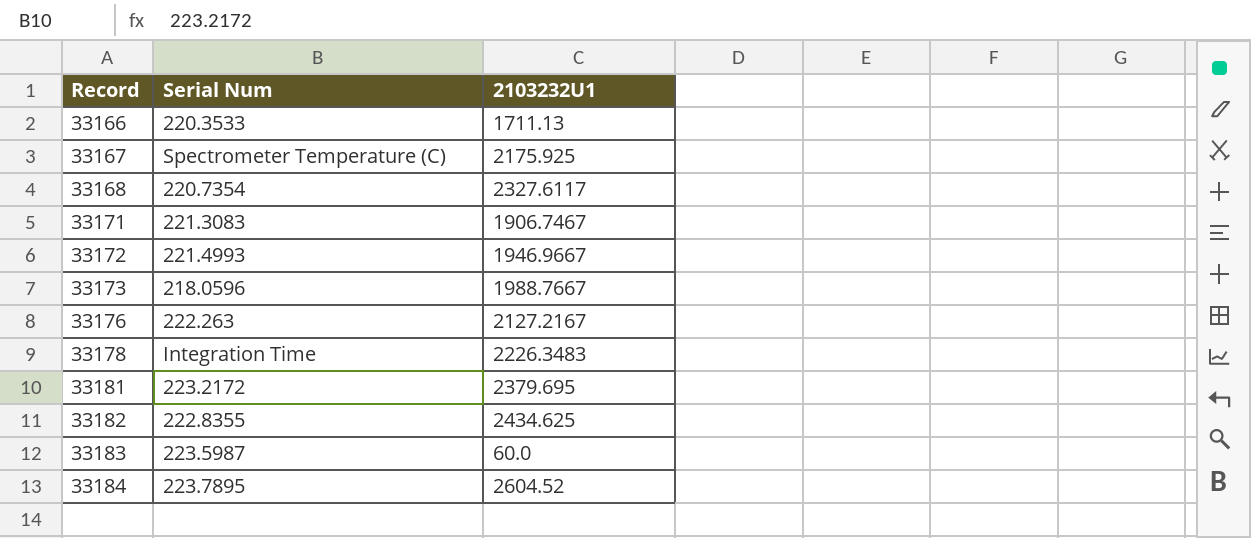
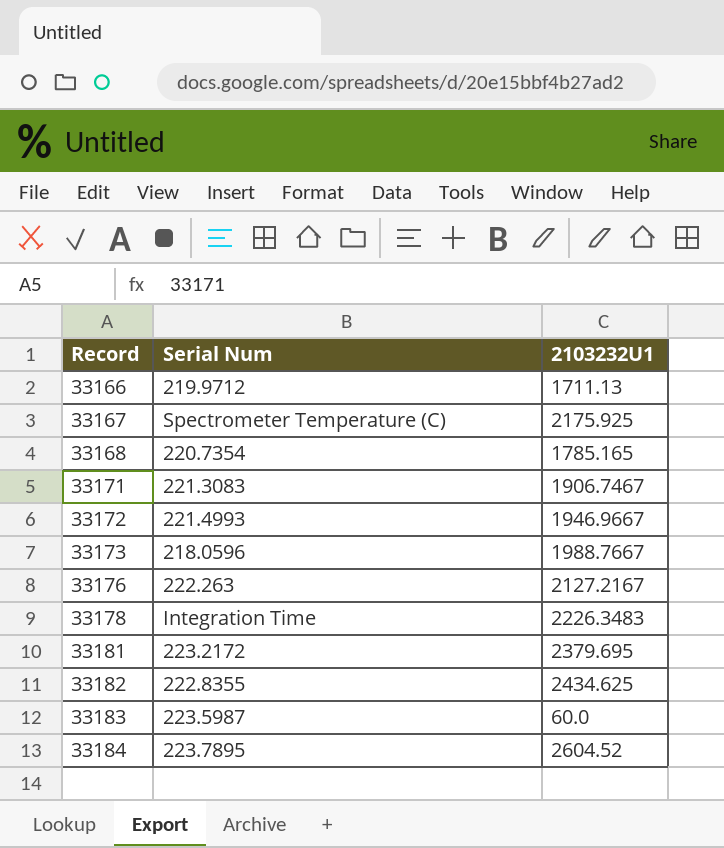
33166 | Serial Num: 220.3533 -> 219.9712
33168 | 2103232U1: 2327.6117 -> 1785.165

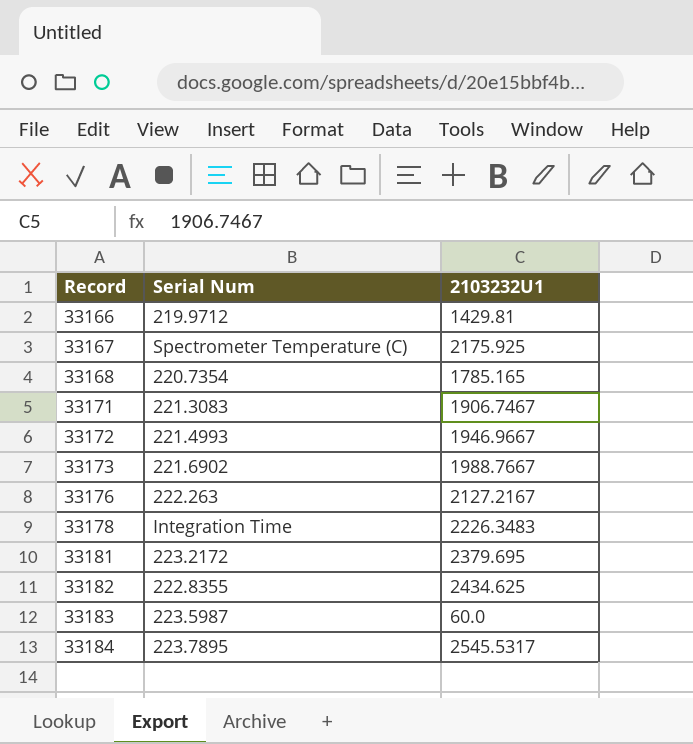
33166 | 2103232U1: 1711.13 -> 1429.81
33173 | Serial Num: 218.0596 -> 221.6902
33184 | 2103232U1: 2604.52 -> 2545.5317

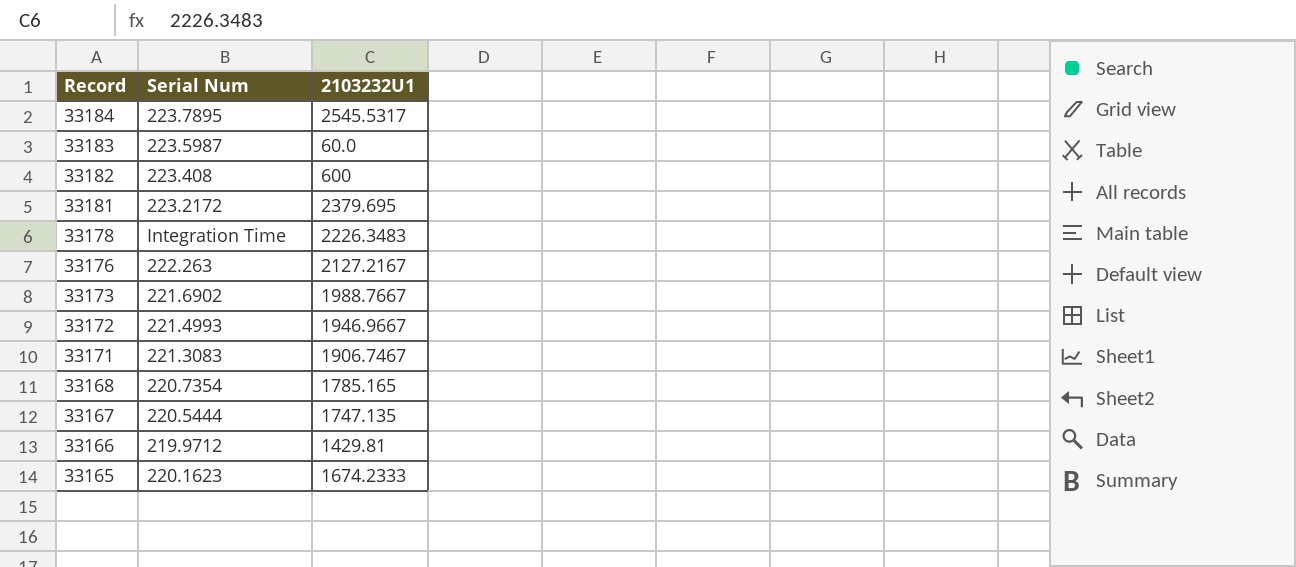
row order: Record ascending -> Record descending
33182 | Serial Num: 222.8355 -> 223.408
33182 | 2103232U1: 2434.625 -> 600
33167 | Serial Num: Spectrometer Temperature (C) -> 220.5444
33167 | 2103232U1: 2175.925 -> 1747.135
row 33165: none -> 220.1623 | 1674.2333

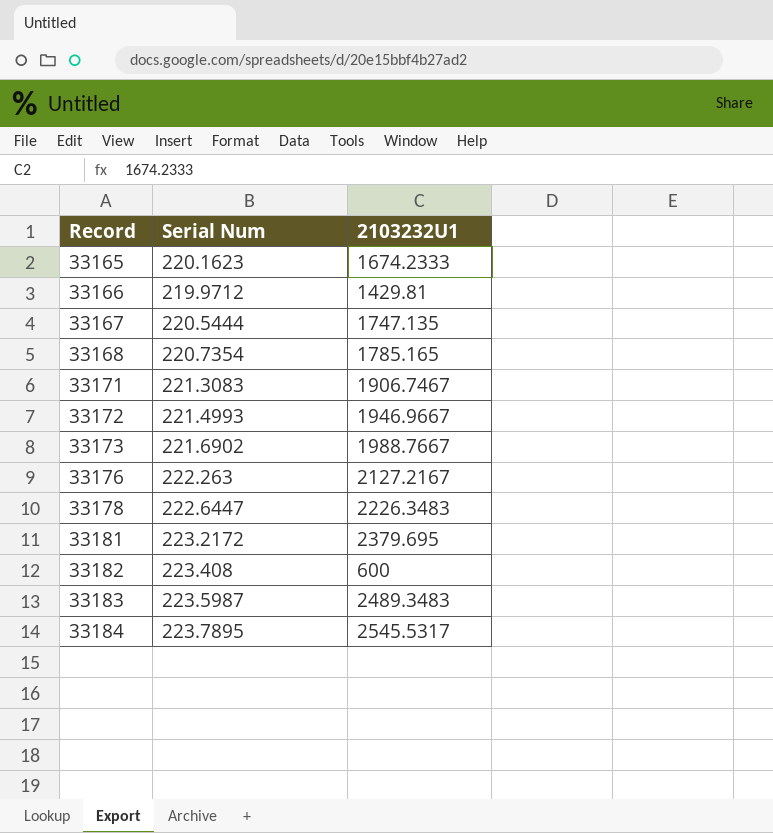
row order: Record descending -> Record ascending
33178 | Serial Num: Integration Time -> 222.6447
33183 | 2103232U1: 60.0 -> 2489.3483

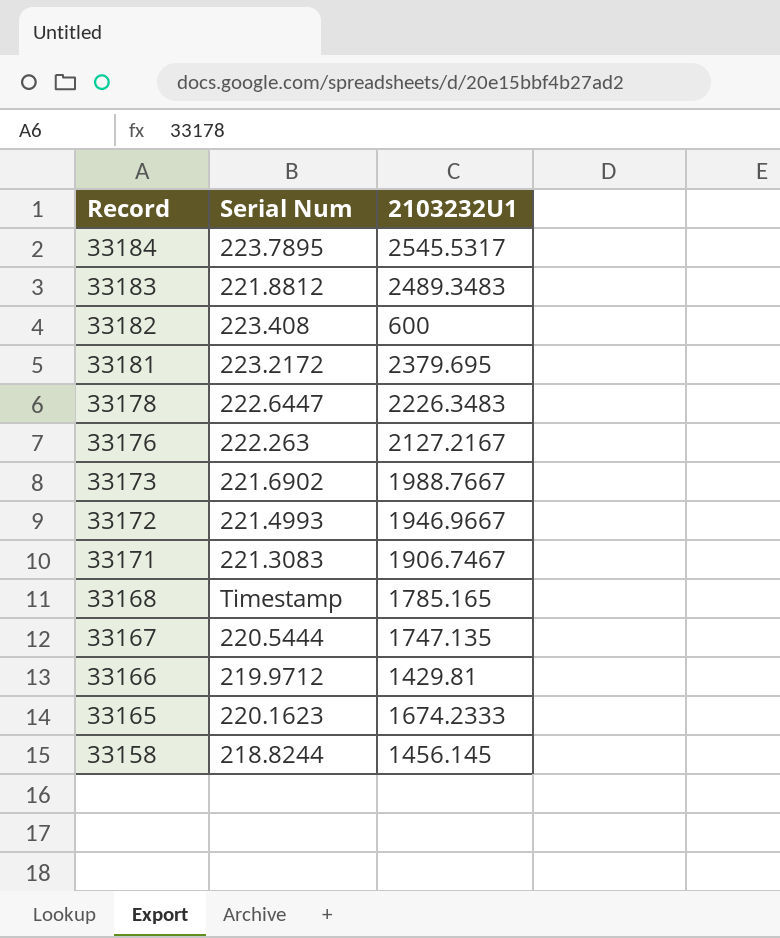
row order: Record ascending -> Record descending
33183 | Serial Num: 223.5987 -> 221.8812
33168 | Serial Num: 220.7354 -> Timestamp
row 33158: none -> 218.8244 | 1456.145

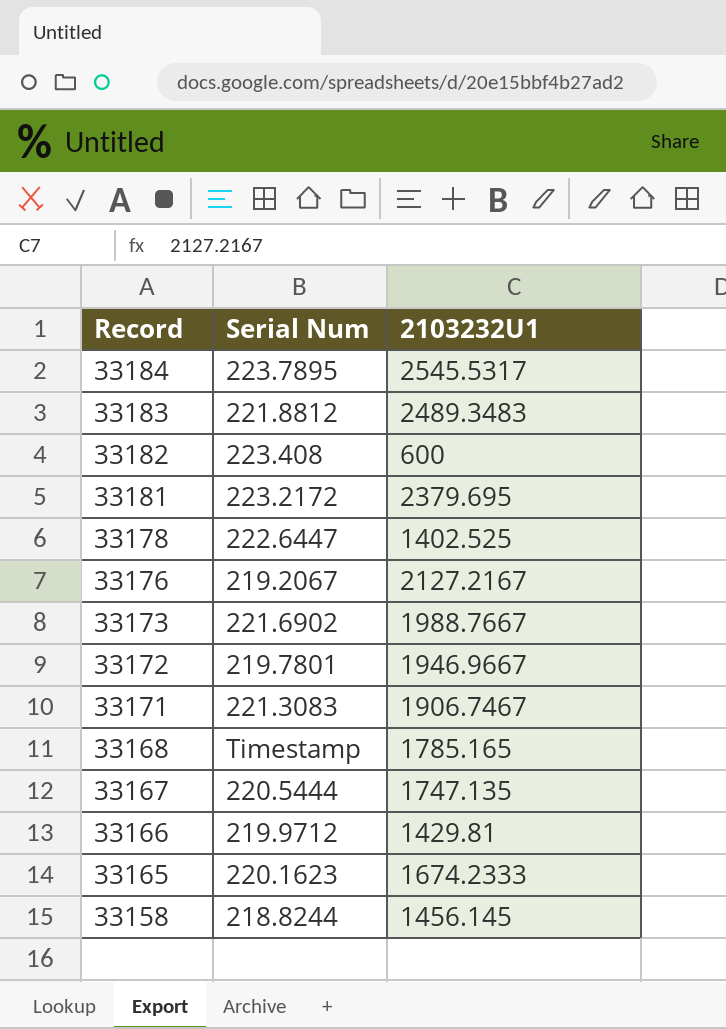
33178 | 2103232U1: 2226.3483 -> 1402.525
33176 | Serial Num: 222.263 -> 219.2067
33172 | Serial Num: 221.4993 -> 219.7801

